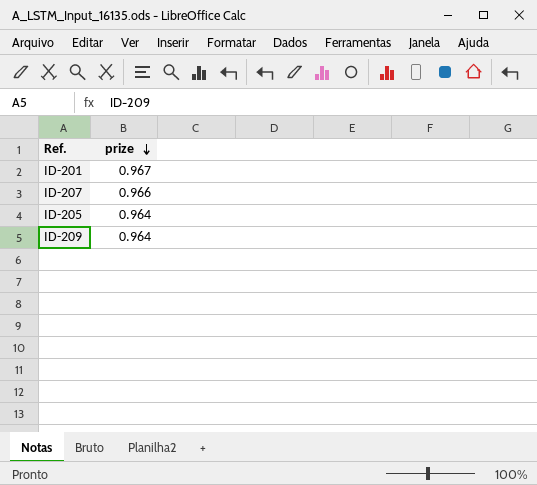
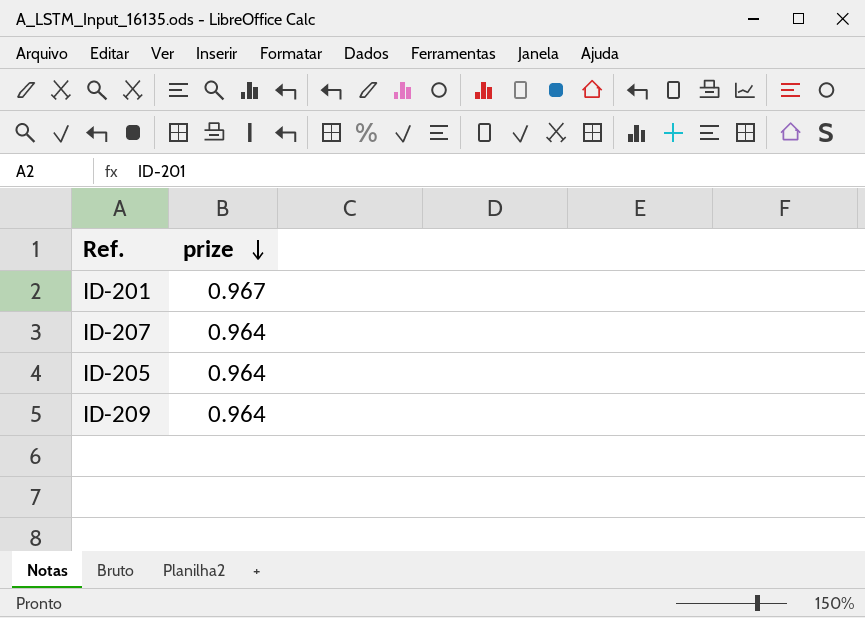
ID-207 | prize: 0.966 -> 0.964

